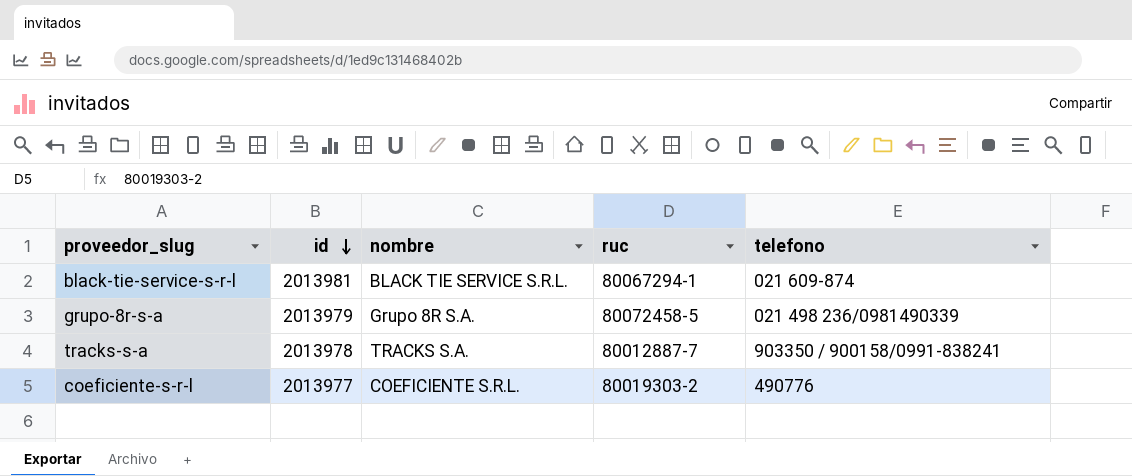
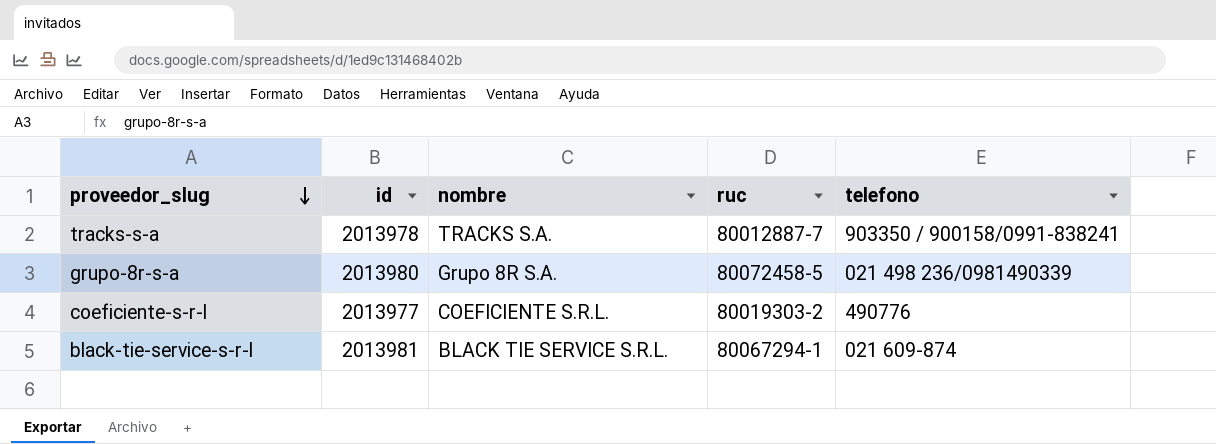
row order: id descending -> proveedor_slug descending
grupo-8r-s-a | id: 2013979 -> 2013980

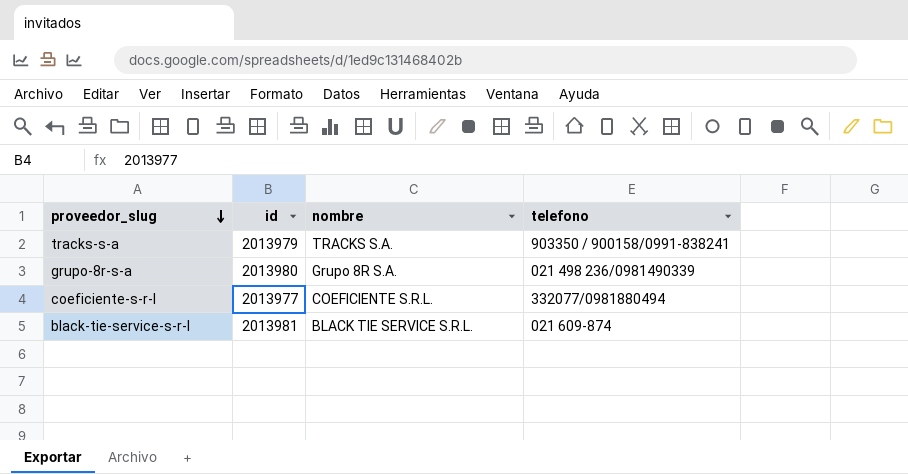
column ruc | position: 4 -> none
tracks-s-a | id: 2013978 -> 2013979
coeficiente-s-r-l | telefono: 490776 -> 332077/0981880494

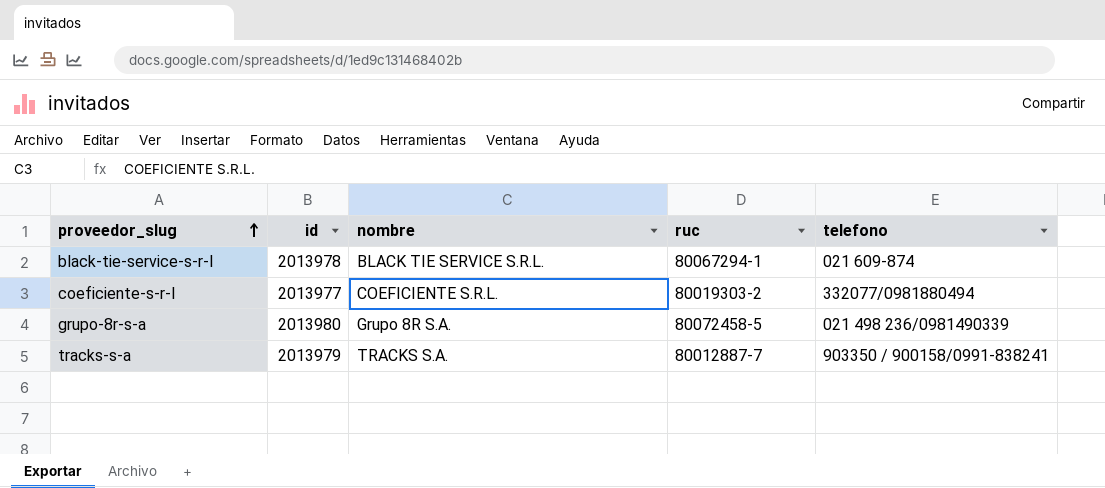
row order: proveedor_slug descending -> proveedor_slug ascending
column ruc | position: none -> 4
black-tie-service-s-r-l | id: 2013981 -> 2013978

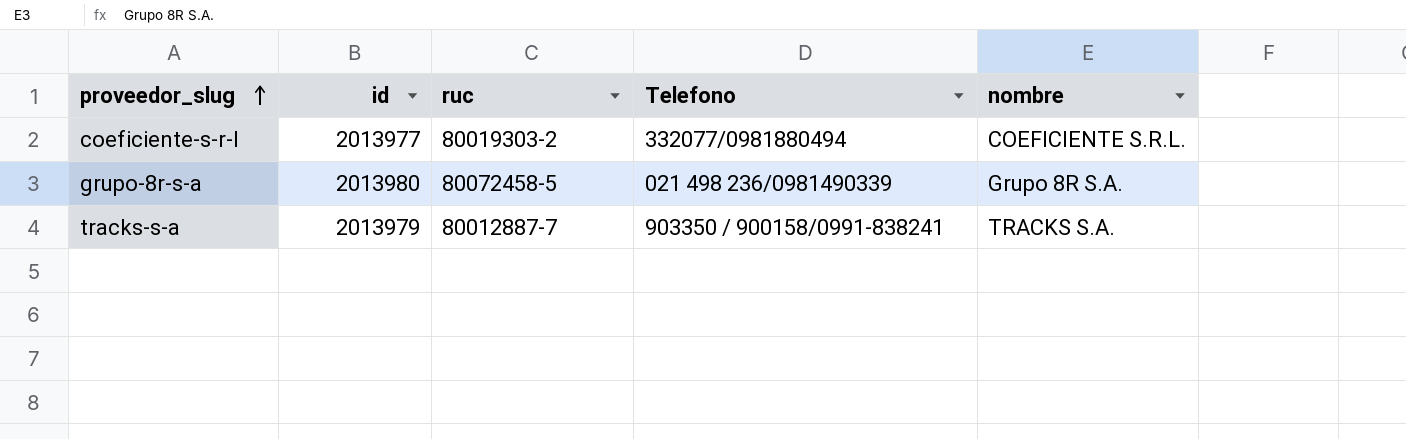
column name: telefono -> Telefono
column nombre | position: 3 -> 5
row black-tie-service-s-r-l: 2013978 | BLACK TIE SERVICE S.R.L. | 80067294-1 | 021 609-874 -> none

